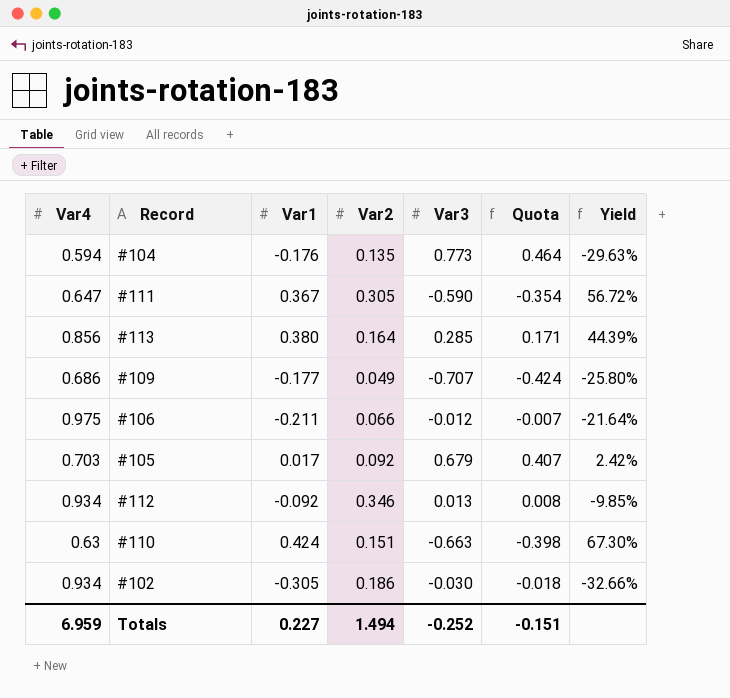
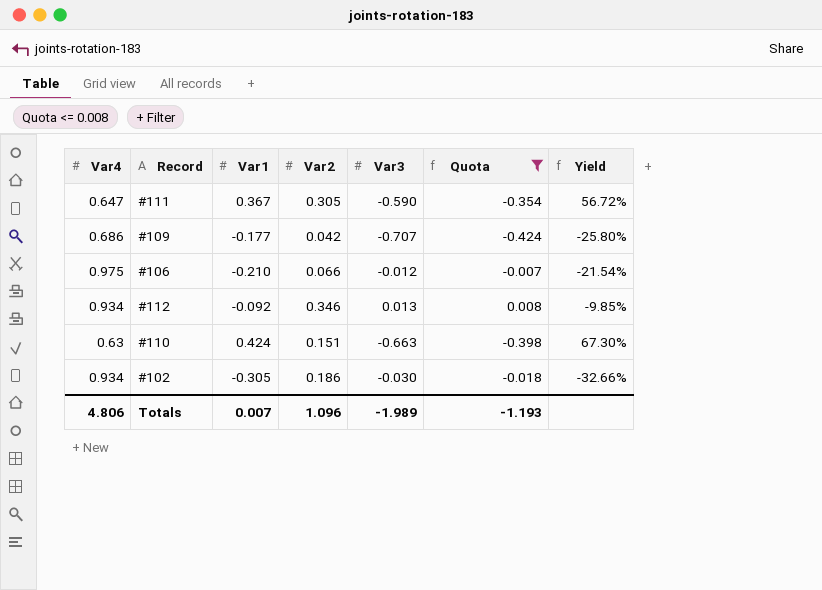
filter: none -> Quota <= 0.008
#109 | Var2: 0.049 -> 0.042
#106 | Var1: -0.211 -> -0.210
#106 | Yield: -21.64% -> -21.54%
Totals | Var4: 6.959 -> 4.806
Totals | Var1: 0.227 -> 0.007
Totals | Var2: 1.494 -> 1.096
Totals | Var3: -0.252 -> -1.989
Totals | Quota: -0.151 -> -1.193

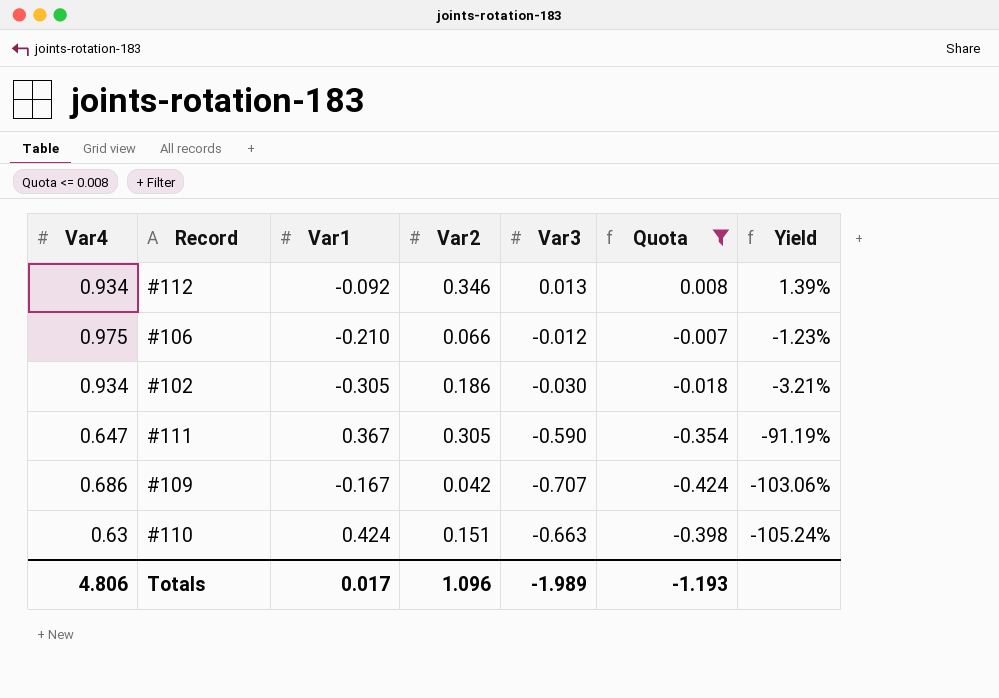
row order: none -> Yield descending
column Yield | formula: [Var1] / [Var4] -> [Var3] / [Var4]
#109 | Var1: -0.177 -> -0.167
Totals | Var1: 0.007 -> 0.017

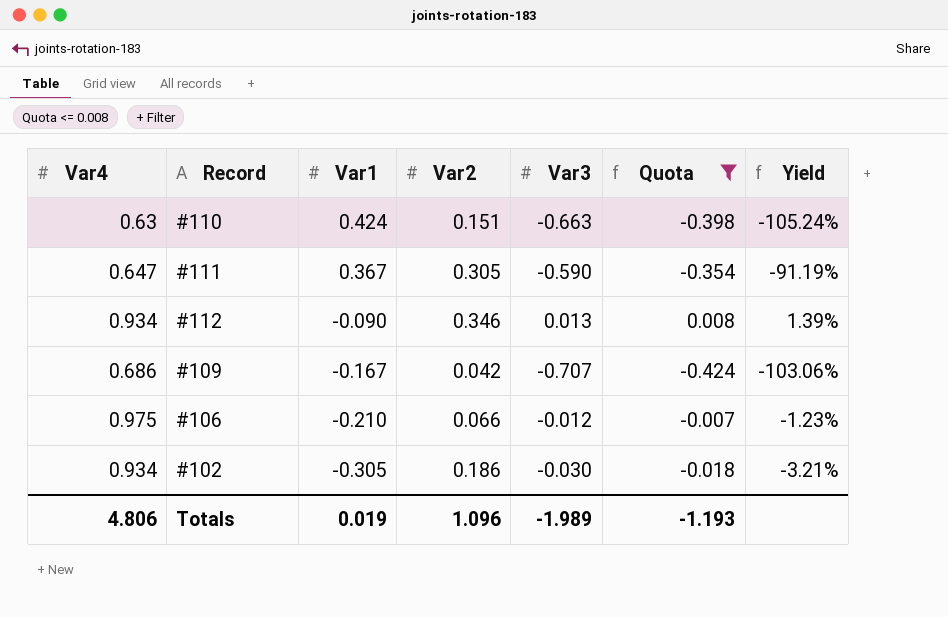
row order: Yield descending -> Var1 descending
#112 | Var1: -0.092 -> -0.090
Totals | Var1: 0.017 -> 0.019

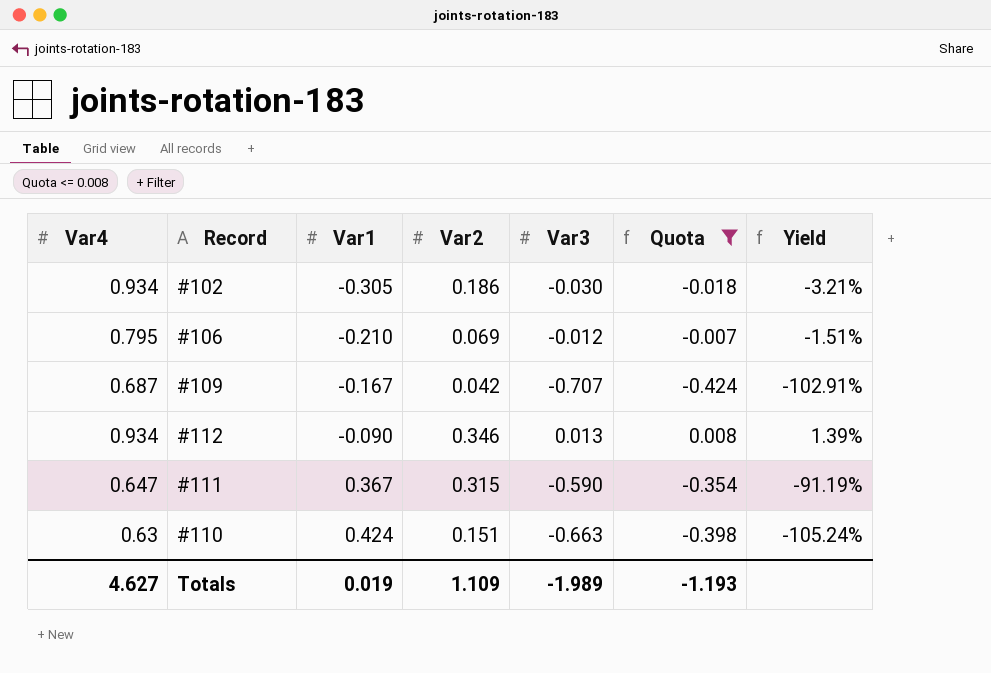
row order: Var1 descending -> Var1 ascending
#106 | Var4: 0.975 -> 0.795
#106 | Var2: 0.066 -> 0.069
#106 | Yield: -1.23% -> -1.51%
#109 | Var4: 0.686 -> 0.687
#109 | Yield: -103.06% -> -102.91%
#111 | Var2: 0.305 -> 0.315
Totals | Var4: 4.806 -> 4.627
Totals | Var2: 1.096 -> 1.109

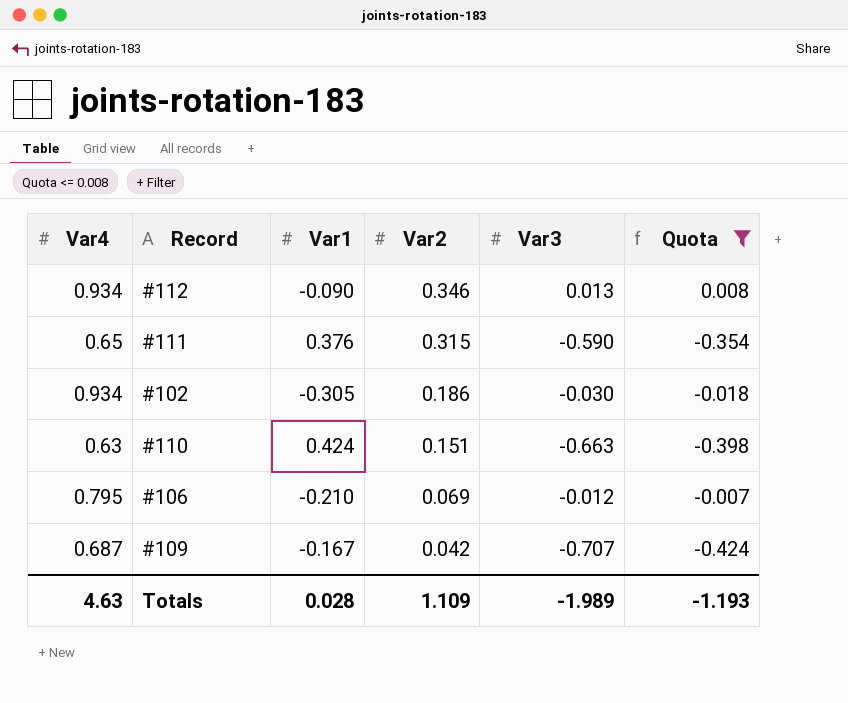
row order: Var1 ascending -> Var2 descending
column Yield | formula: [Var3] / [Var4] -> none
#111 | Var4: 0.647 -> 0.65
#111 | Var1: 0.367 -> 0.376
Totals | Var4: 4.627 -> 4.63
Totals | Var1: 0.019 -> 0.028

